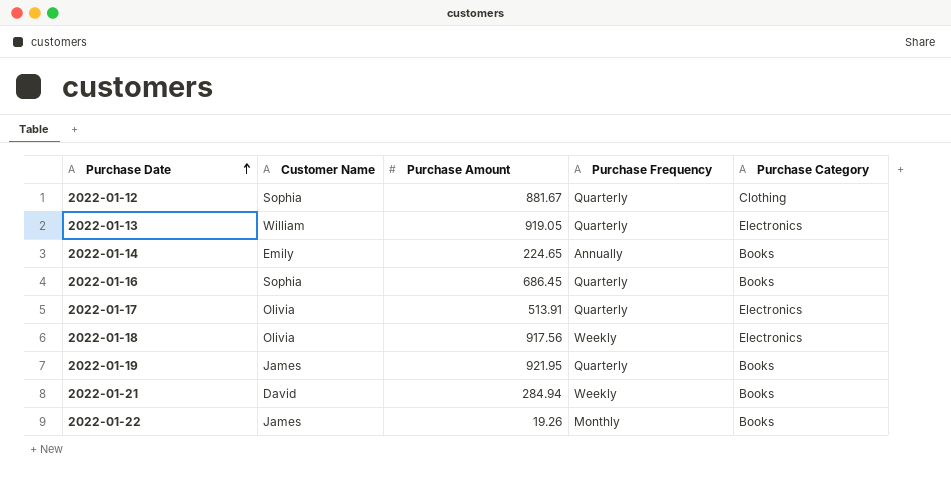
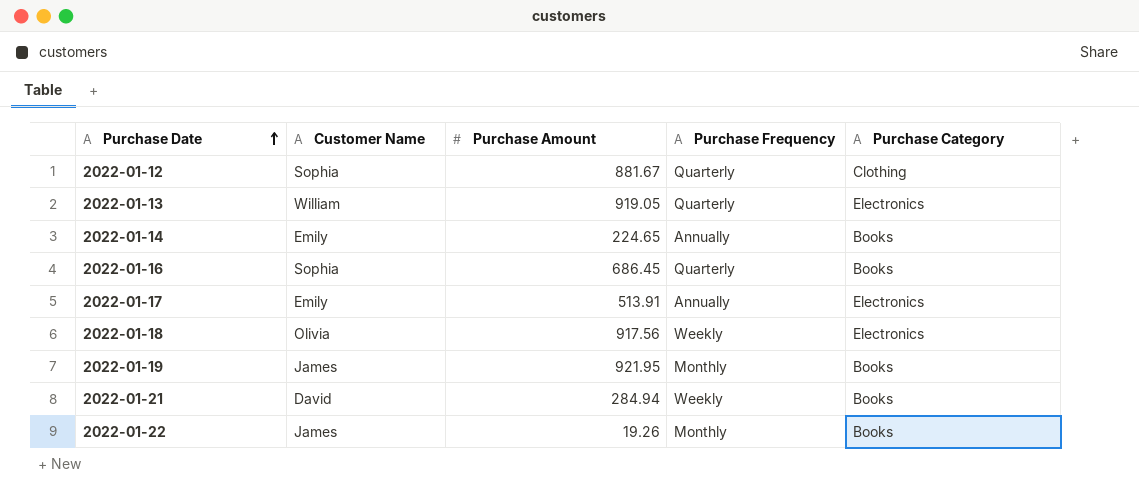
2022-01-17 | Customer Name: Olivia -> Emily
2022-01-17 | Purchase Frequency: Quarterly -> Annually
2022-01-19 | Purchase Frequency: Quarterly -> Monthly

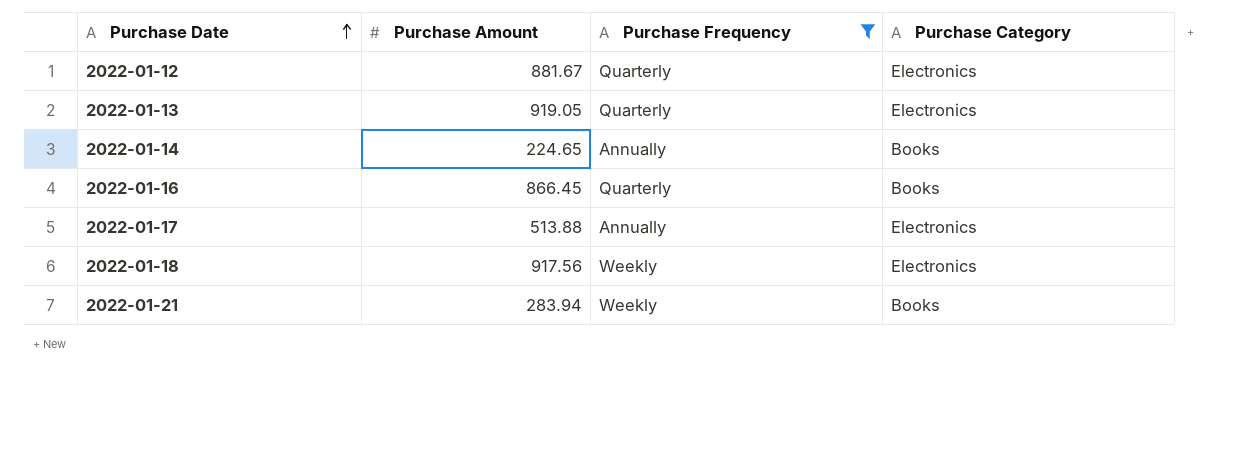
filter: none -> Purchase Frequency != Monthly
column Customer Name | position: 2 -> none
2022-01-12 | Purchase Category: Clothing -> Electronics
2022-01-16 | Purchase Amount: 686.45 -> 866.45
2022-01-17 | Purchase Amount: 513.91 -> 513.88
2022-01-21 | Purchase Amount: 284.94 -> 283.94

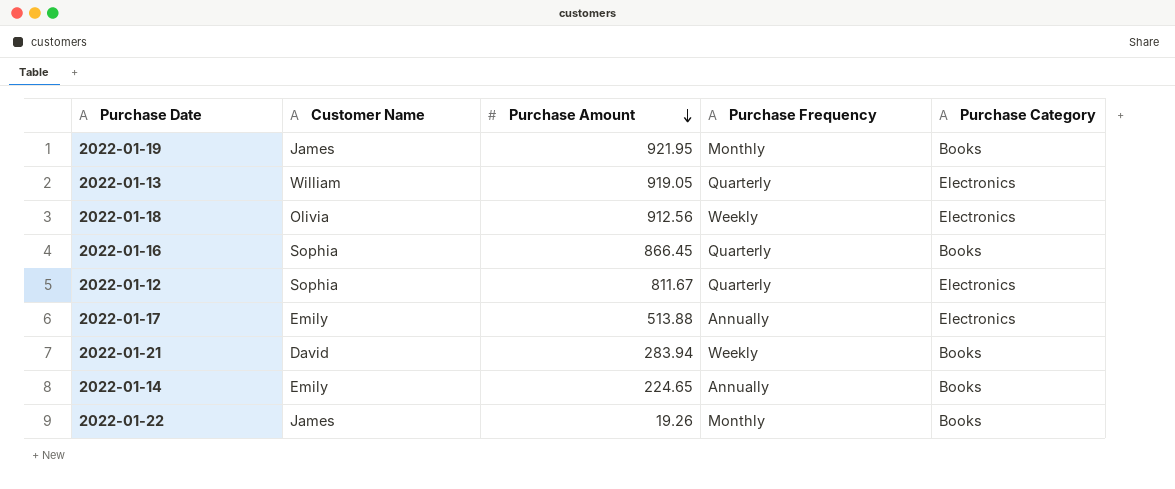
filter: Purchase Frequency != Monthly -> none
row order: Purchase Date ascending -> Purchase Amount descending
column Customer Name | position: none -> 2
2022-01-18 | Purchase Amount: 917.56 -> 912.56
2022-01-12 | Purchase Amount: 881.67 -> 811.67

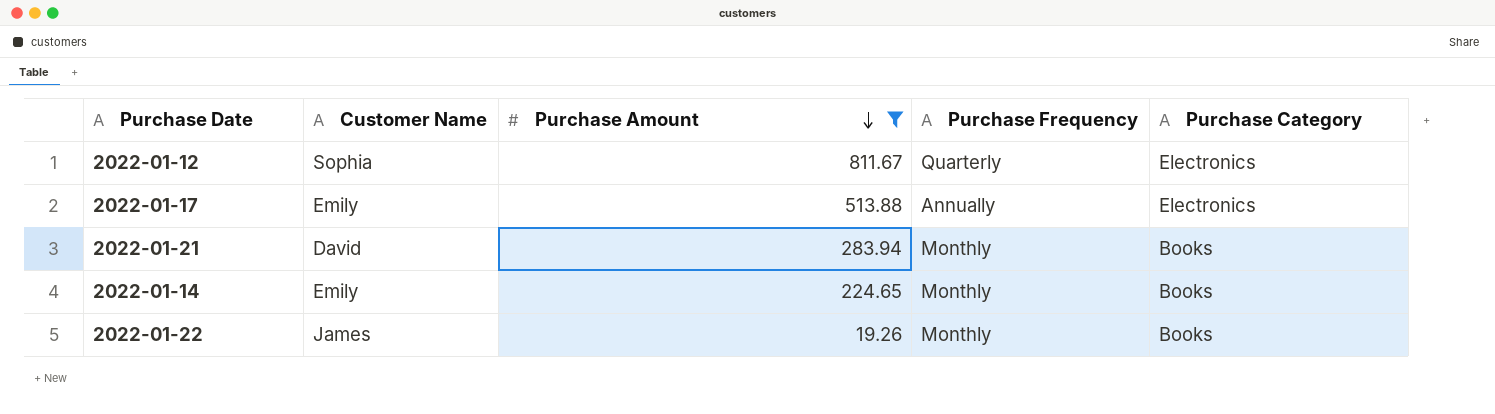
filter: none -> Purchase Amount <= 811.67
2022-01-21 | Purchase Frequency: Weekly -> Monthly
2022-01-14 | Purchase Frequency: Annually -> Monthly

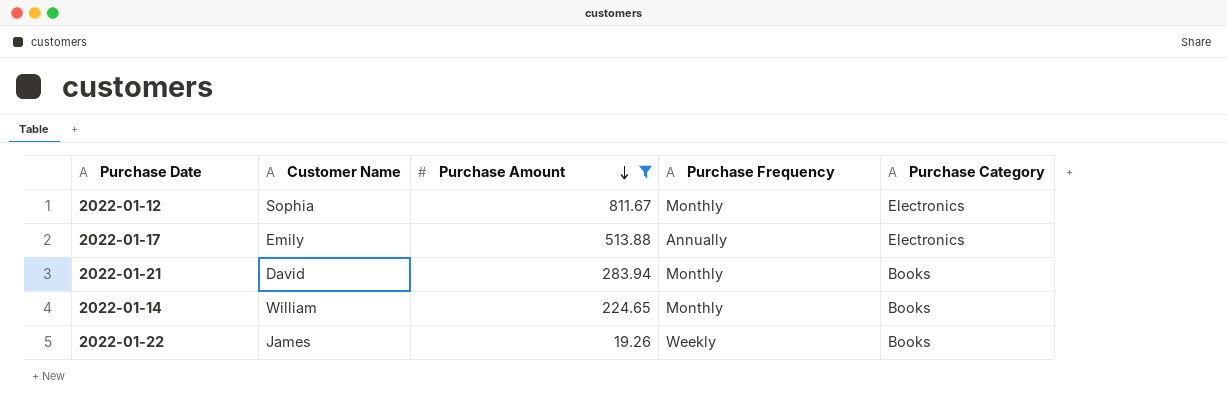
2022-01-12 | Purchase Frequency: Quarterly -> Monthly
2022-01-14 | Customer Name: Emily -> William
2022-01-22 | Purchase Frequency: Monthly -> Weekly

